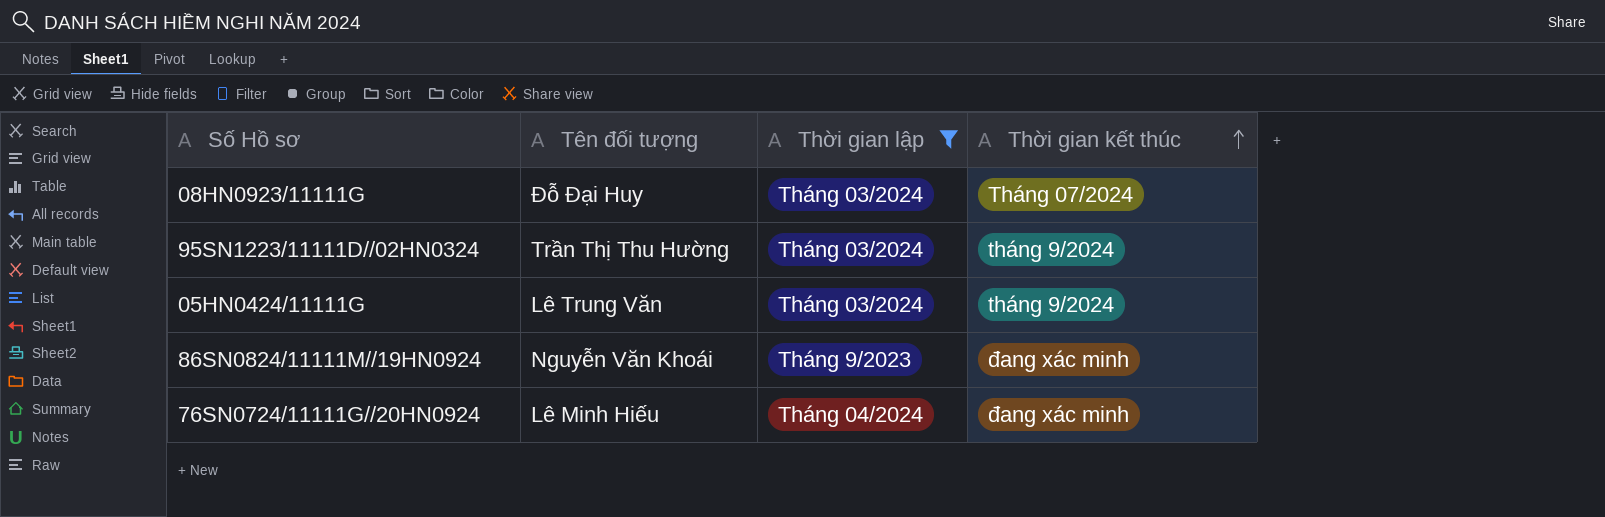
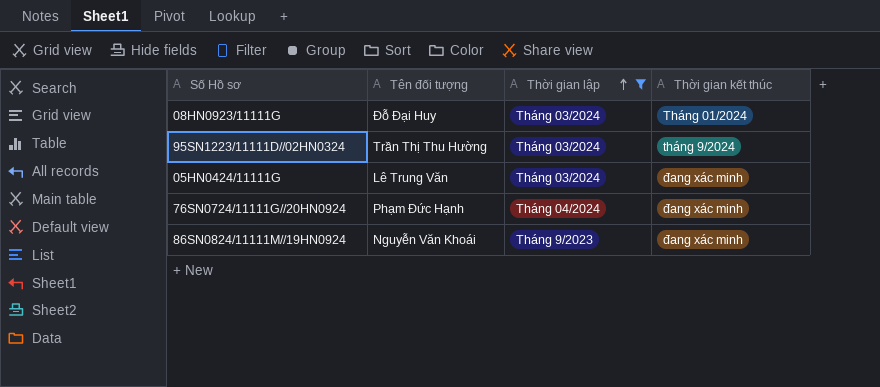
row order: Thời gian kết thúc ascending -> Thời gian lập ascending
08HN0923/11111G | Thời gian kết thúc: Tháng 07/2024 -> Tháng 01/2024
05HN0424/11111G | Thời gian kết thúc: tháng 9/2024 -> đang xác minh
76SN0724/11111G//20HN0924 | Tên đối tượng: Lê Minh Hiếu -> Phạm Đức Hạnh

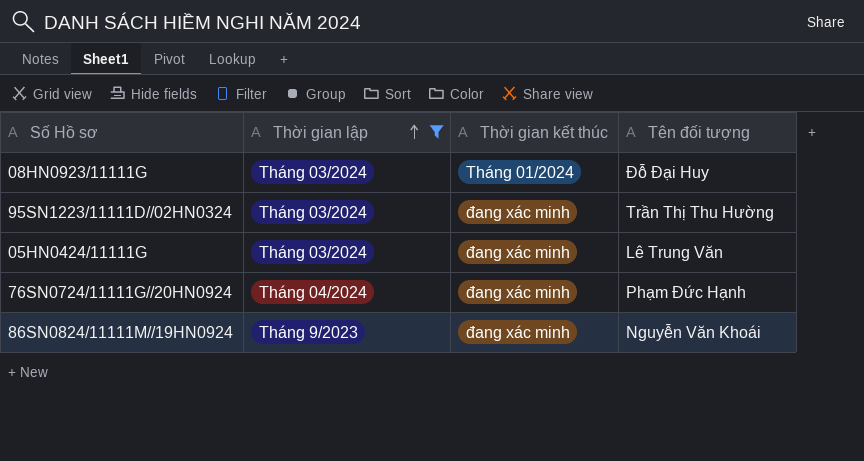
column Tên đối tượng | position: 2 -> 4
95SN1223/11111D//02HN0324 | Thời gian kết thúc: tháng 9/2024 -> đang xác minh

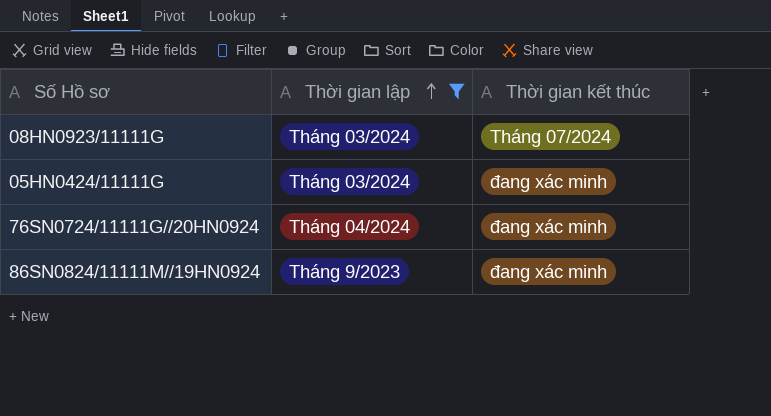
column Tên đối tượng | position: 4 -> none
row 95SN1223/11111D//02HN0324: Tháng 03/2024 | đang xác minh | Trần Thị Thu Hường -> none
08HN0923/11111G | Thời gian kết thúc: Tháng 01/2024 -> Tháng 07/2024

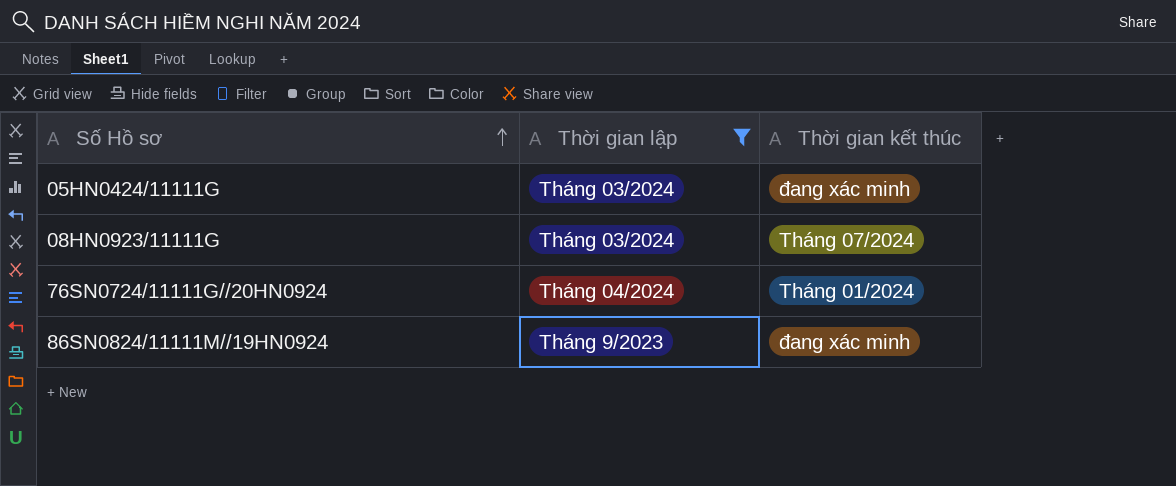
row order: Thời gian lập ascending -> Số Hồ sơ ascending
76SN0724/11111G//20HN0924 | Thời gian kết thúc: đang xác minh -> Tháng 01/2024

